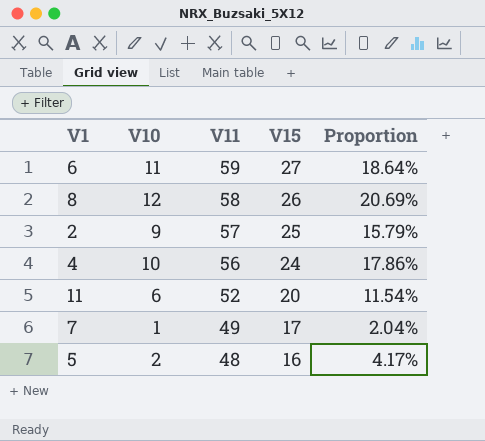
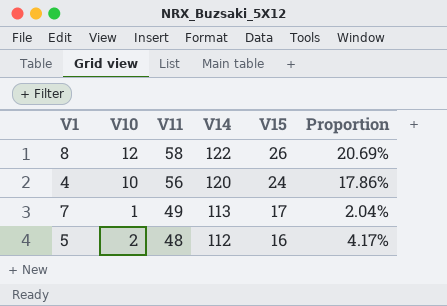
column V14 | position: none -> 4
row 6: 11 | 59 | 27 | 18.64% -> none
row 2: 9 | 57 | 25 | 15.79% -> none
row 11: 6 | 52 | 20 | 11.54% -> none

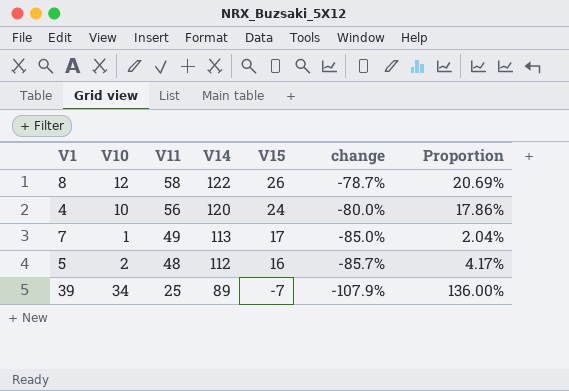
column change | formula: none -> ([V15] - [V14]) / [V14]
row 39: none -> 34 | 25 | 89 | -7 | -107.9% | 136.00%

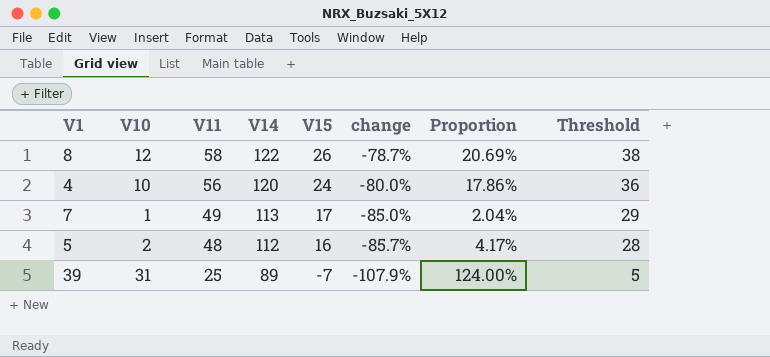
column Threshold | formula: none -> [V11] - 20
39 | V10: 34 -> 31
39 | Proportion: 136.00% -> 124.00%

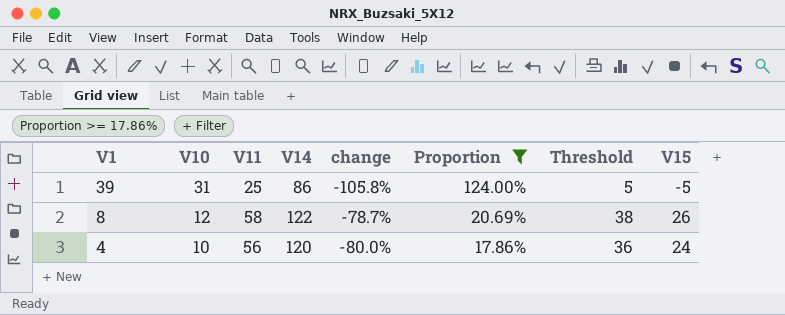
filter: none -> Proportion >= 17.86%
row order: V11 descending -> V1 descending
column V15 | position: 5 -> 8
39 | V14: 89 -> 86
39 | change: -107.9% -> -105.8%
39 | V15: -7 -> -5

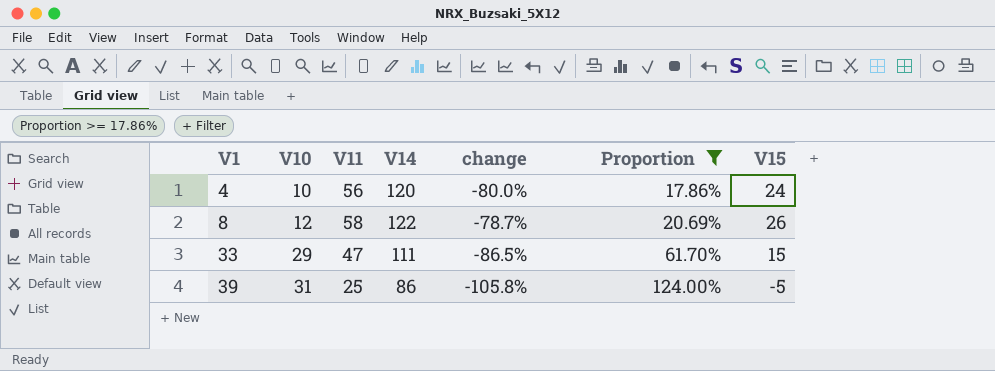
row order: V1 descending -> V1 ascending
column Threshold | formula: [V11] - 20 -> none
row 33: none -> 29 | 47 | 111 | -86.5% | 61.70% | 15

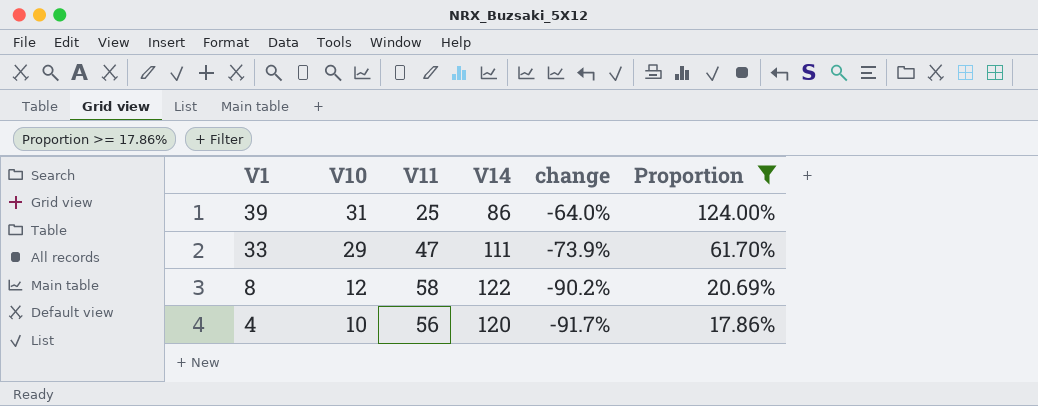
row order: V1 ascending -> V1 descending
column V15 | position: 7 -> none
column change | formula: ([V15] - [V14]) / [V14] -> ([V10] - [V14]) / [V14]

